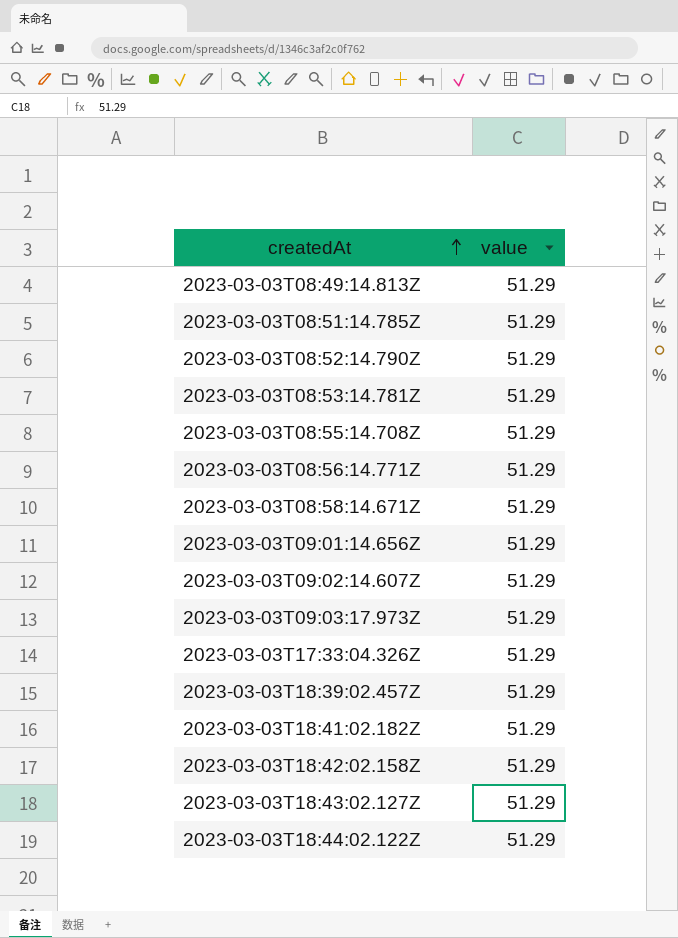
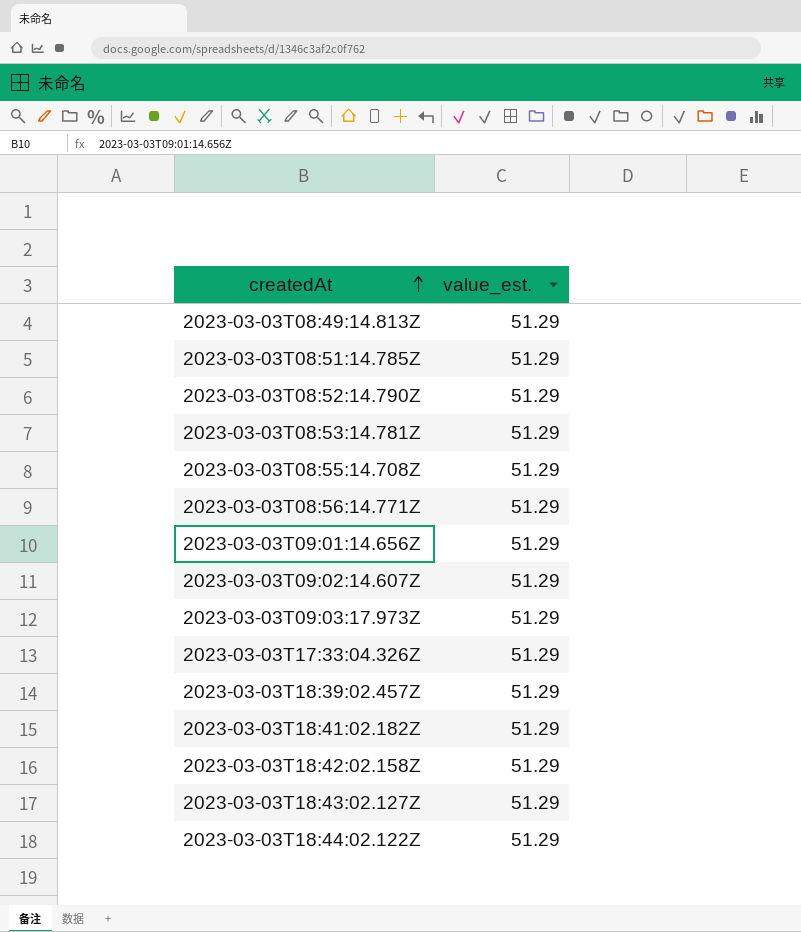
column name: value -> value_est.
row 2023-03-03T08:58:14.671Z: 51.29 -> none

